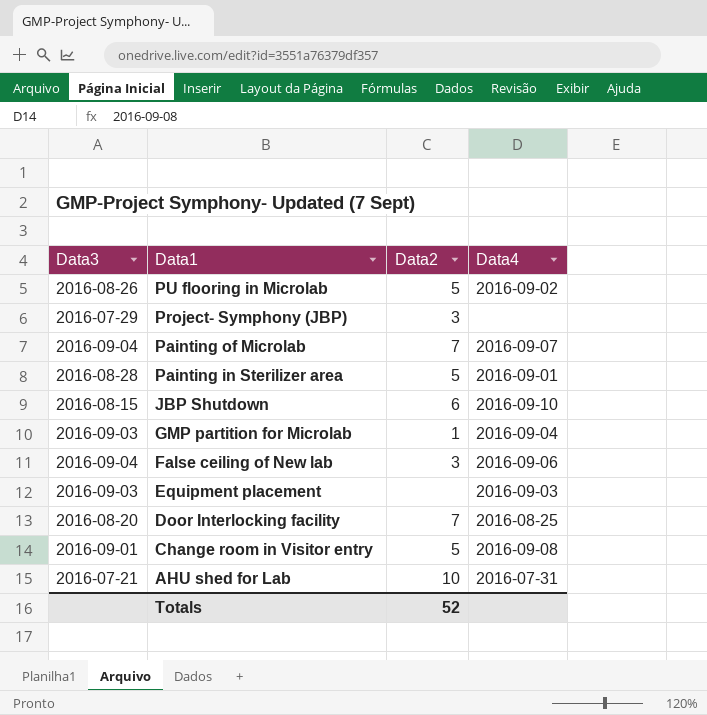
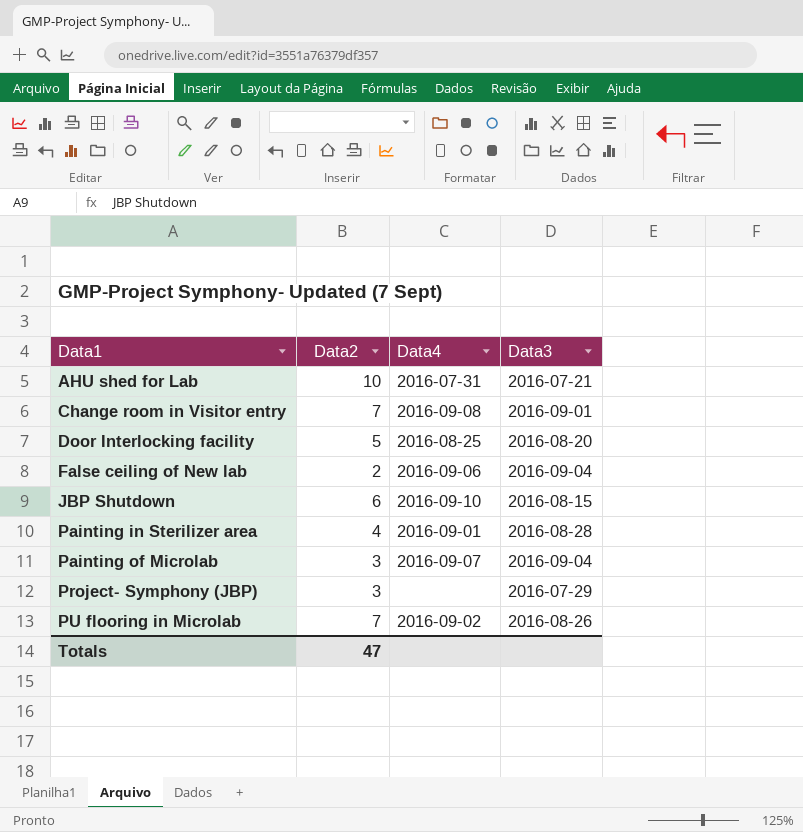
row order: Data1 descending -> Data1 ascending
column Data3 | position: 1 -> 4
row GMP partition for Microlab: 2016-09-03 | 1 | 2016-09-04 -> none
row Equipment placement: 2016-09-03 | none | 2016-09-03 -> none
Change room in Visitor entry | Data2: 5 -> 7
Door Interlocking facility | Data2: 7 -> 5
False ceiling of New lab | Data2: 3 -> 2
Painting in Sterilizer area | Data2: 5 -> 4
Painting of Microlab | Data2: 7 -> 3
PU flooring in Microlab | Data2: 5 -> 7
Totals | Data2: 52 -> 47

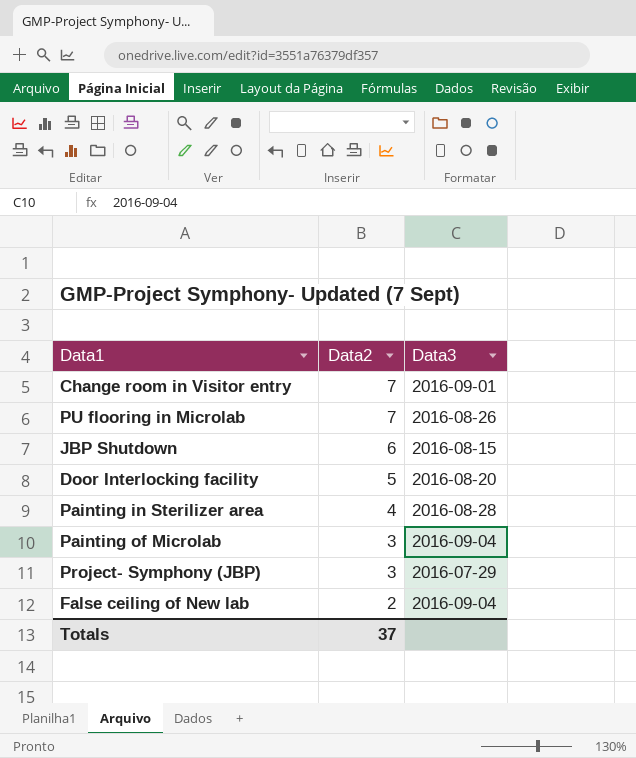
row order: Data1 ascending -> Data2 descending
column Data4 | position: 3 -> none
row AHU shed for Lab: 10 | 2016-07-31 | 2016-07-21 -> none
Totals | Data2: 47 -> 37

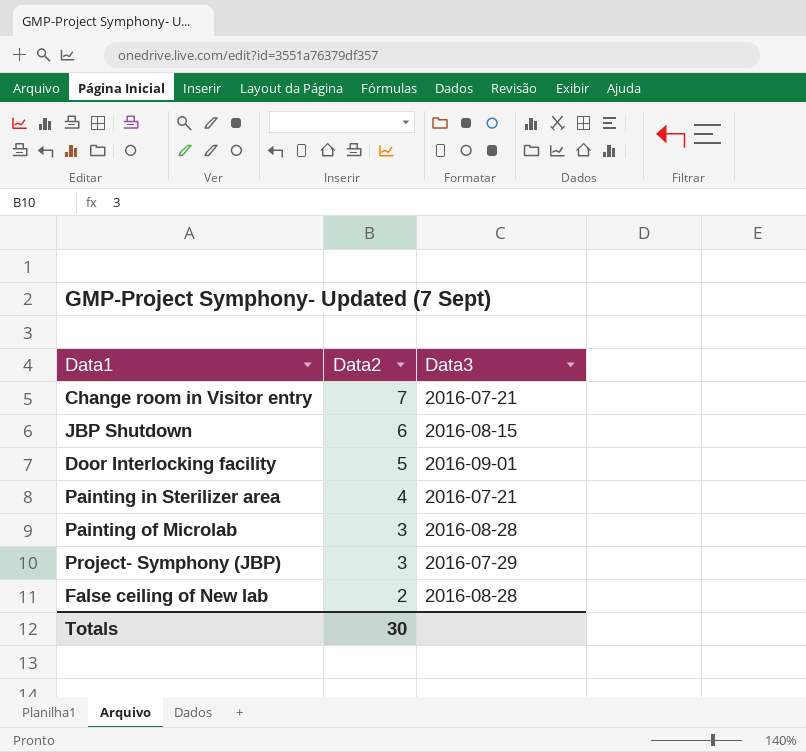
row PU flooring in Microlab: 7 | 2016-08-26 -> none
Change room in Visitor entry | Data3: 2016-09-01 -> 2016-07-21
Door Interlocking facility | Data3: 2016-08-20 -> 2016-09-01
Painting in Sterilizer area | Data3: 2016-08-28 -> 2016-07-21
Painting of Microlab | Data3: 2016-09-04 -> 2016-08-28
False ceiling of New lab | Data3: 2016-09-04 -> 2016-08-28
Totals | Data2: 37 -> 30

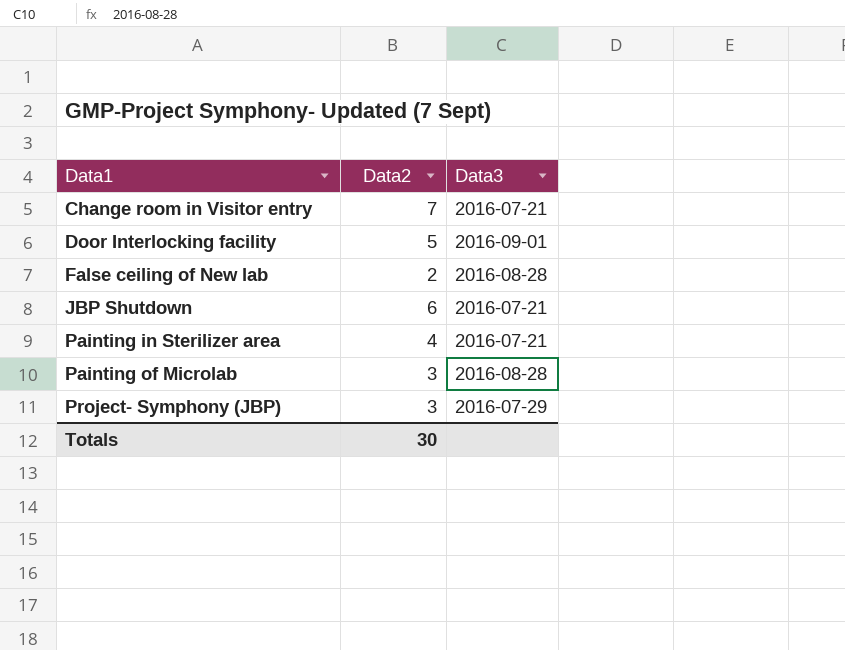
row order: Data2 descending -> Data1 ascending
JBP Shutdown | Data3: 2016-08-15 -> 2016-07-21

